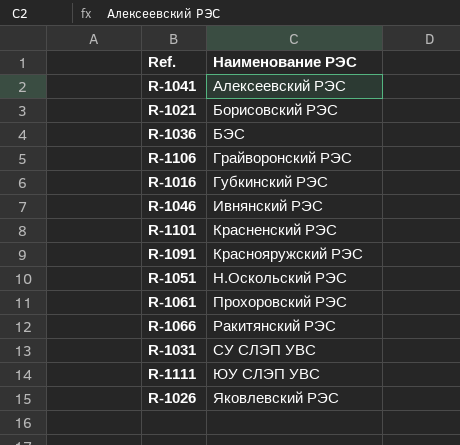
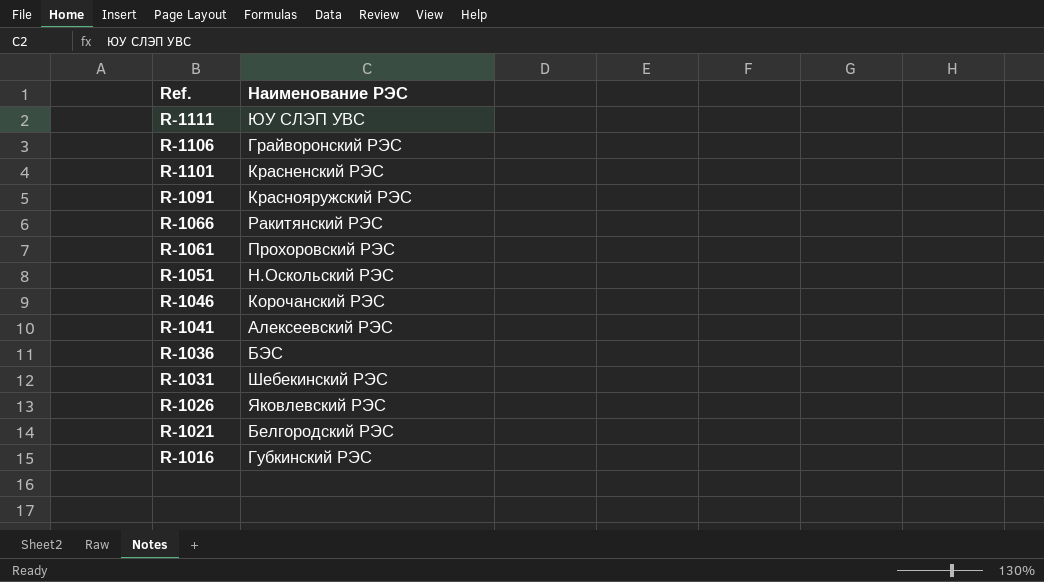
row order: Наименование РЭС ascending -> Ref. descending
R-1046 | Наименование РЭС: Ивнянский РЭС -> Корочанский РЭС
R-1031 | Наименование РЭС: СУ СЛЭП УВС -> Шебекинский РЭС
R-1021 | Наименование РЭС: Борисовский РЭС -> Белгородский РЭС

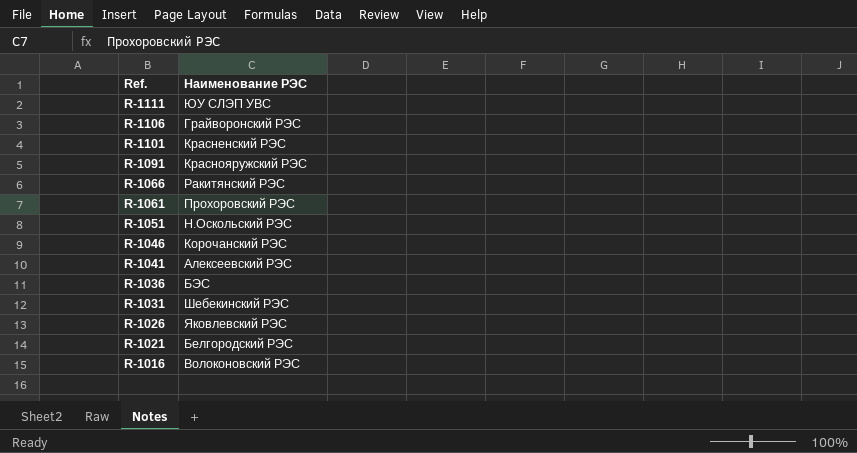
R-1016 | Наименование РЭС: Губкинский РЭС -> Волоконовский РЭС

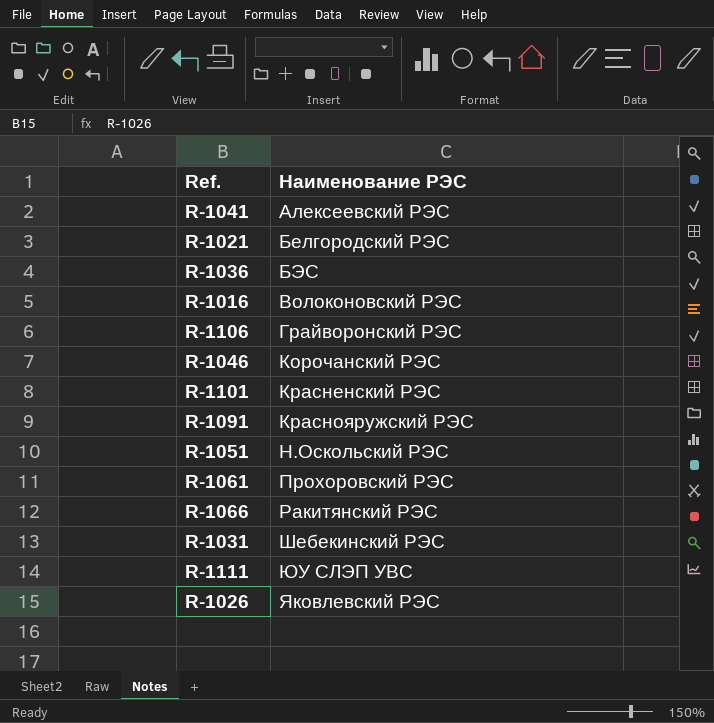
row order: Ref. descending -> Наименование РЭС ascending

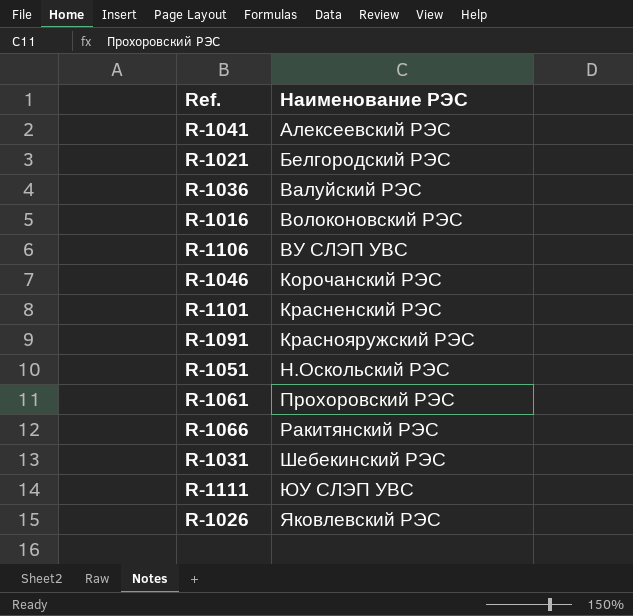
R-1036 | Наименование РЭС: БЭС -> Валуйский РЭС
R-1106 | Наименование РЭС: Грайворонский РЭС -> ВУ СЛЭП УВС

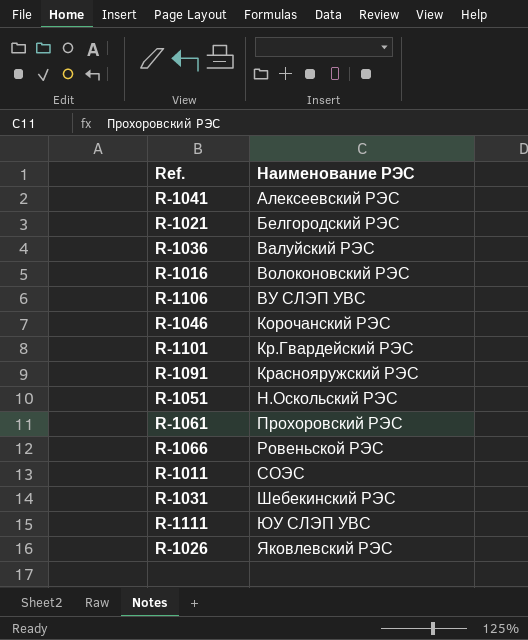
R-1101 | Наименование РЭС: Красненский РЭС -> Кр.Гвардейский РЭС
R-1066 | Наименование РЭС: Ракитянский РЭС -> Ровеньской РЭС
row R-1011: none -> СОЭС

